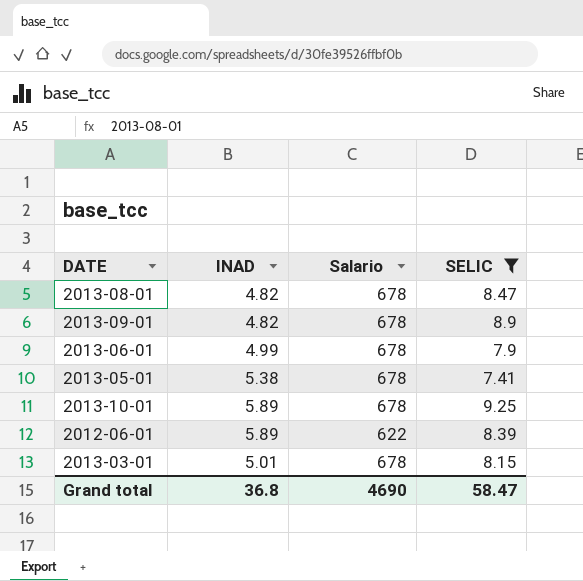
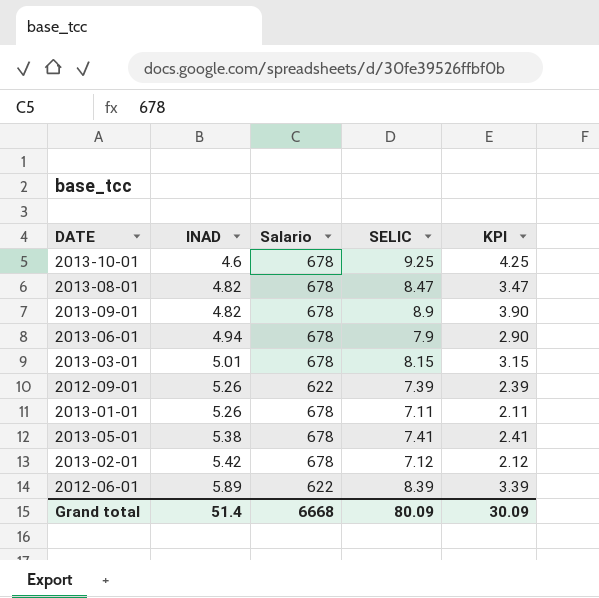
filter: SELIC >= 7.41 -> none
row order: none -> INAD ascending
column KPI | formula: none -> [SELIC] - 5
2013-10-01 | INAD: 5.89 -> 4.6
2013-06-01 | INAD: 4.99 -> 4.94
Grand total | INAD: 36.8 -> 51.4
Grand total | Salario: 4690 -> 6668
Grand total | SELIC: 58.47 -> 80.09

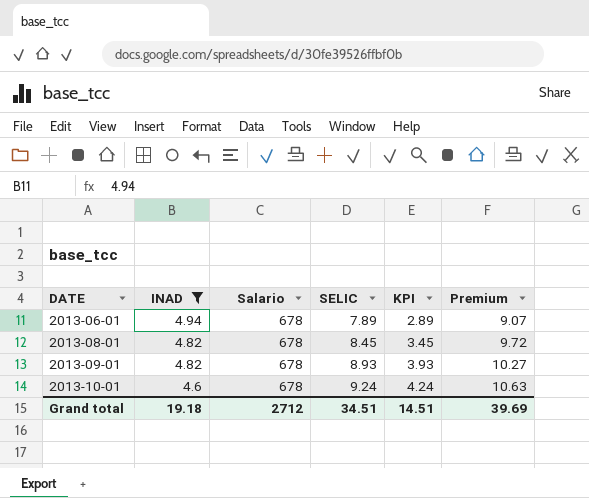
filter: none -> INAD <= 4.94
row order: INAD ascending -> DATE ascending
column Premium | formula: none -> [SELIC] * 1.15
2013-06-01 | SELIC: 7.9 -> 7.89
2013-06-01 | KPI: 2.90 -> 2.89
2013-08-01 | SELIC: 8.47 -> 8.45
2013-08-01 | KPI: 3.47 -> 3.45
2013-09-01 | SELIC: 8.9 -> 8.93
2013-09-01 | KPI: 3.90 -> 3.93
2013-10-01 | SELIC: 9.25 -> 9.24
2013-10-01 | KPI: 4.25 -> 4.24
Grand total | INAD: 51.4 -> 19.18
Grand total | Salario: 6668 -> 2712
Grand total | SELIC: 80.09 -> 34.51
Grand total | KPI: 30.09 -> 14.51

